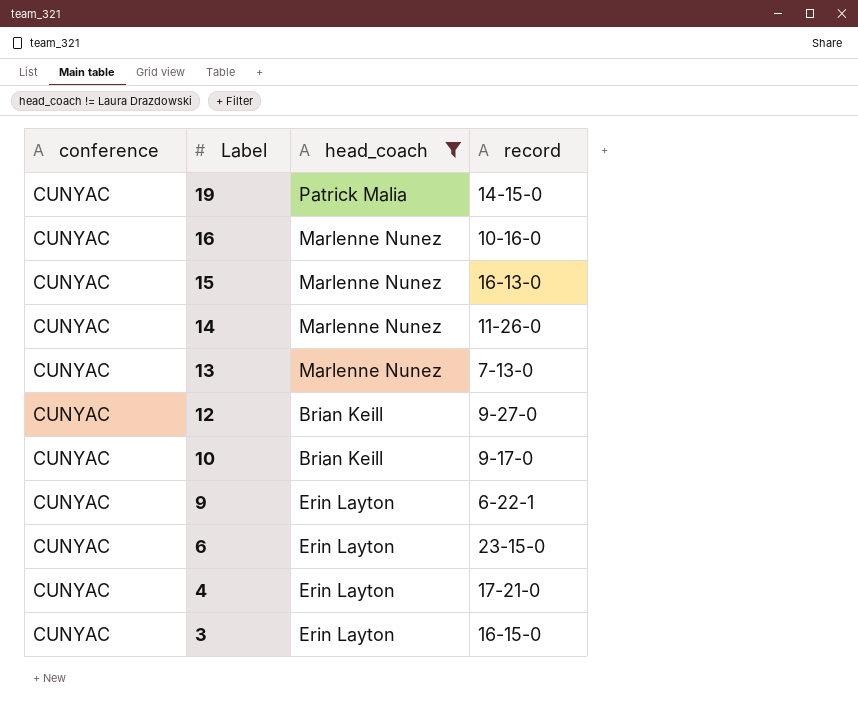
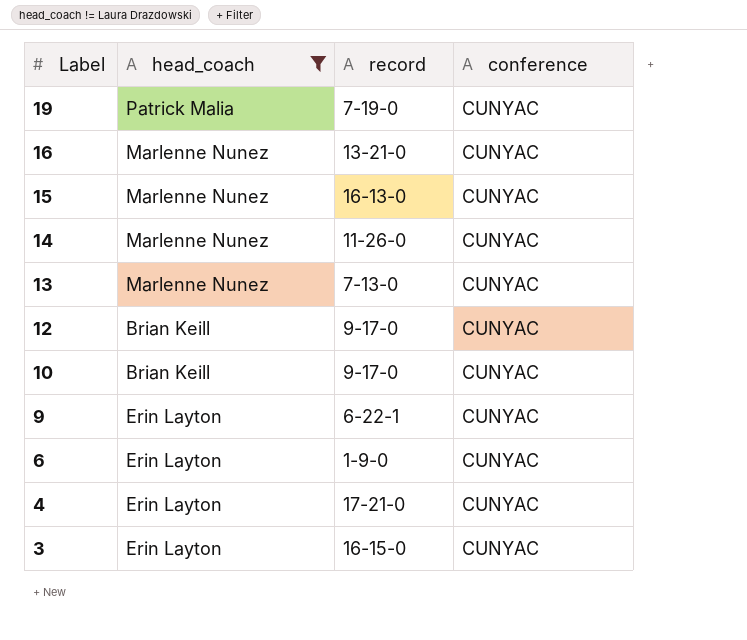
column conference | position: 1 -> 4
19 | record: 14-15-0 -> 7-19-0
16 | record: 10-16-0 -> 13-21-0
12 | record: 9-27-0 -> 9-17-0
6 | record: 23-15-0 -> 1-9-0

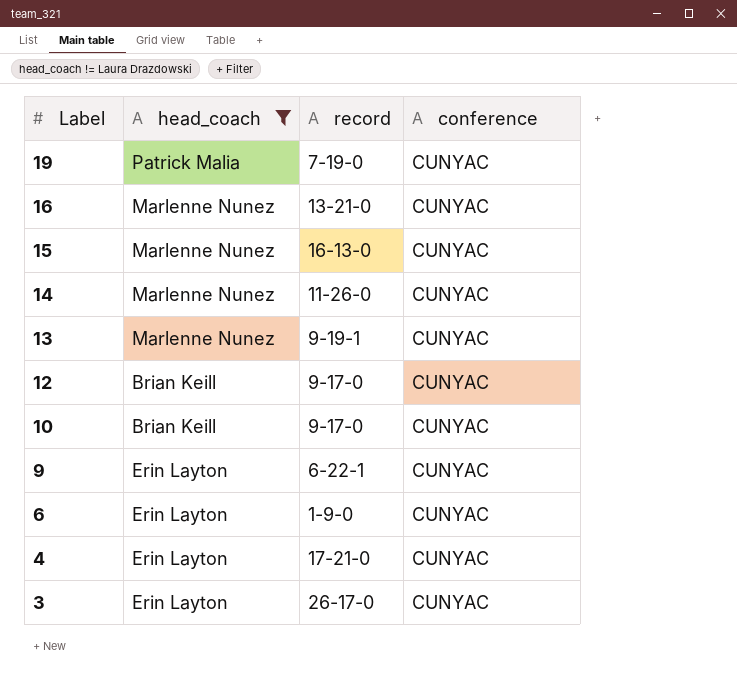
13 | record: 7-13-0 -> 9-19-1
3 | record: 16-15-0 -> 26-17-0

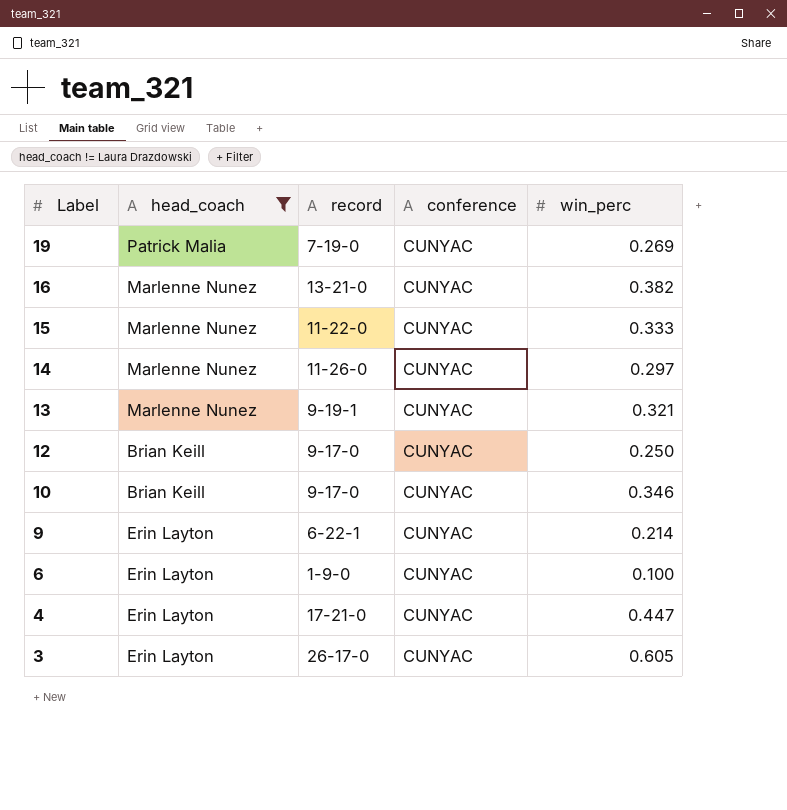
column win_perc | position: none -> 5
15 | record: 16-13-0 -> 11-22-0

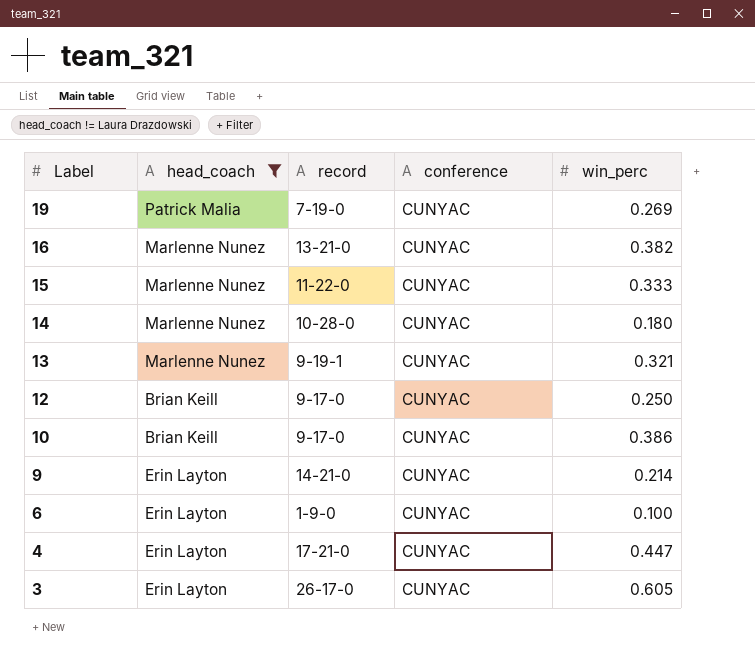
14 | record: 11-26-0 -> 10-28-0
14 | win_perc: 0.297 -> 0.180
10 | win_perc: 0.346 -> 0.386
9 | record: 6-22-1 -> 14-21-0

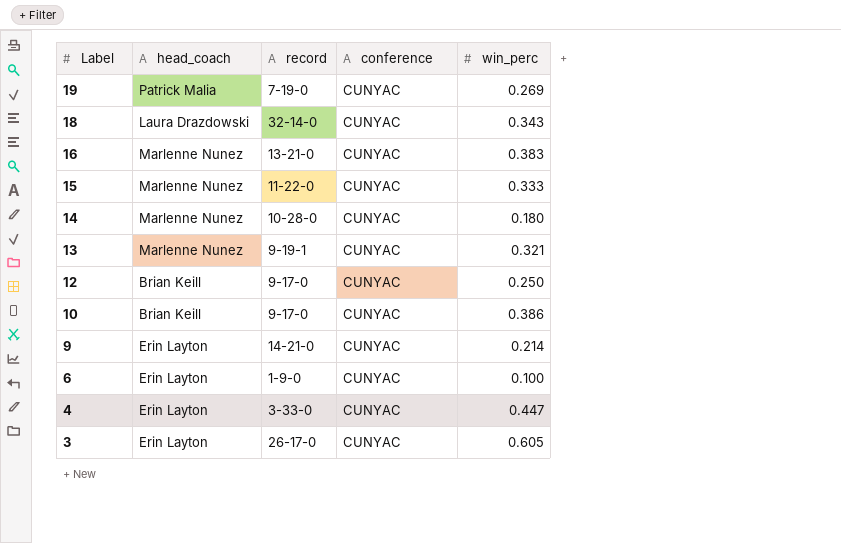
filter: head_coach != Laura Drazdowski -> none
16 | win_perc: 0.382 -> 0.383
4 | record: 17-21-0 -> 3-33-0

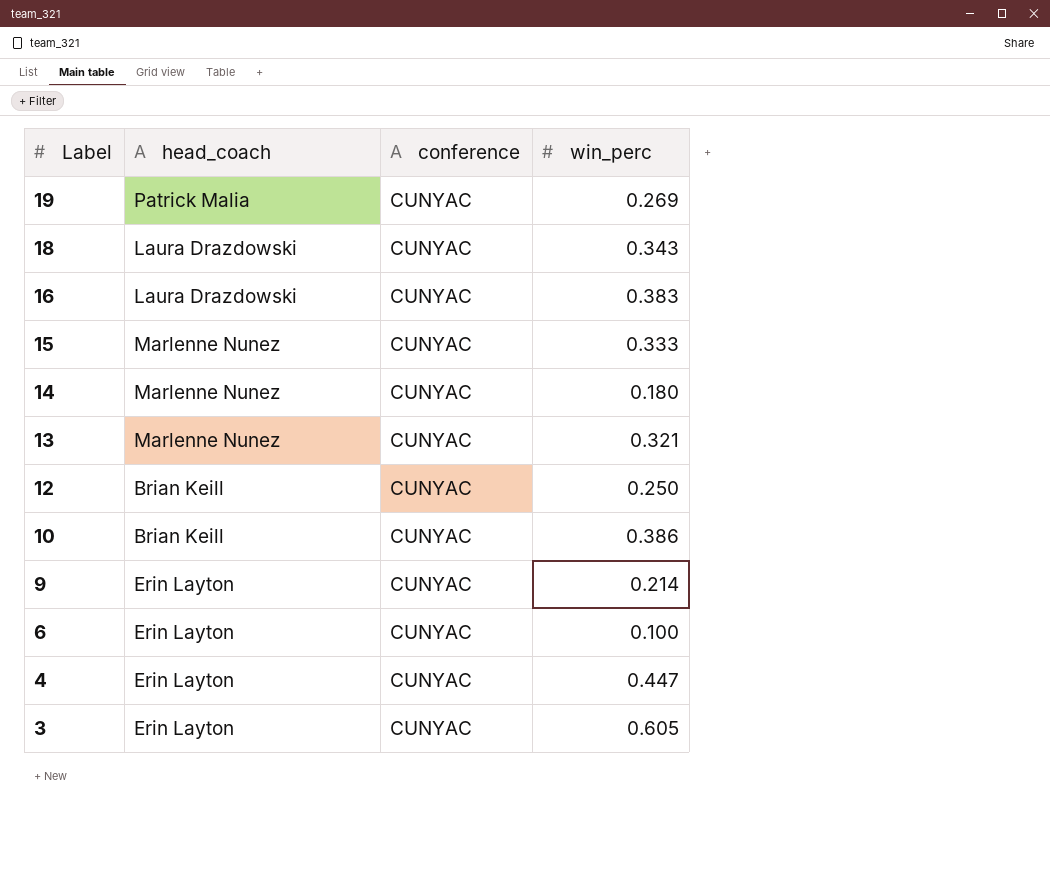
column record | position: 3 -> none
16 | head_coach: Marlenne Nunez -> Laura Drazdowski

